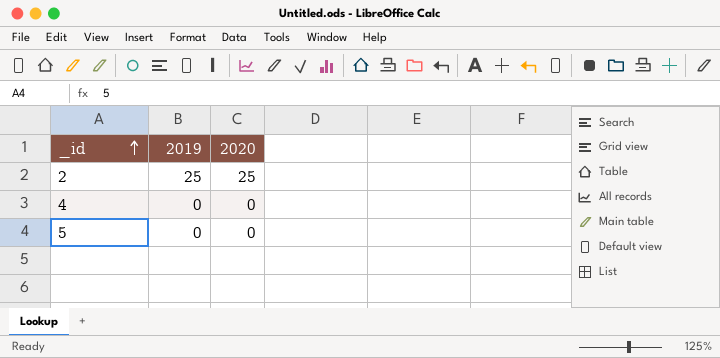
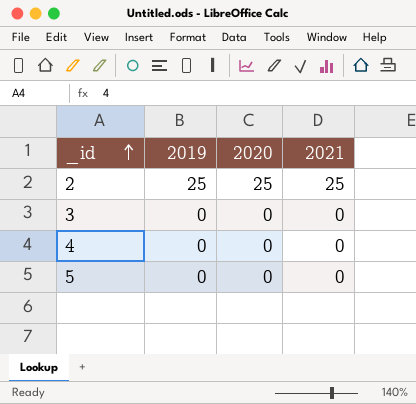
column 2021 | position: none -> 4
row 3: none -> 0 | 0 | 0

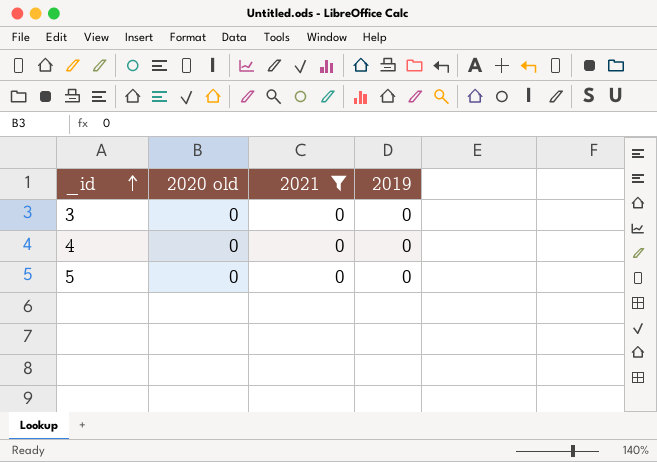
filter: none -> 2021 = 0
column name: 2020 -> 2020 old
column 2019 | position: 2 -> 4

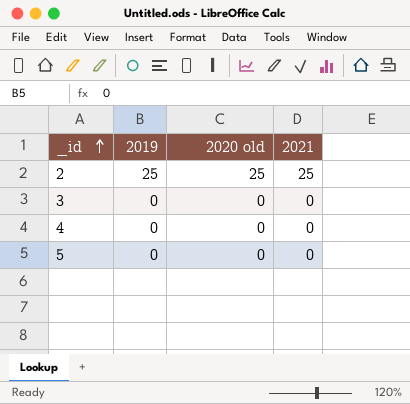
filter: 2021 = 0 -> none
column 2019 | position: 4 -> 2

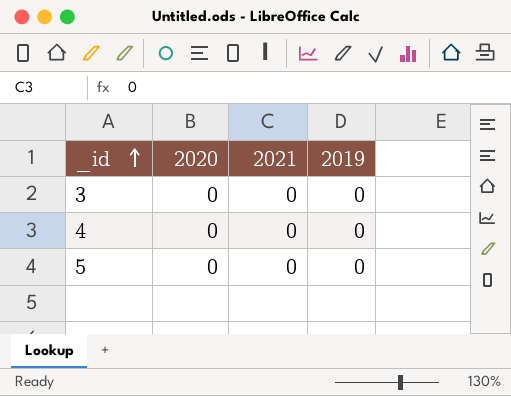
column name: 2020 old -> 2020
column 2019 | position: 2 -> 4
row 2: 25 | 25 | 25 -> none

